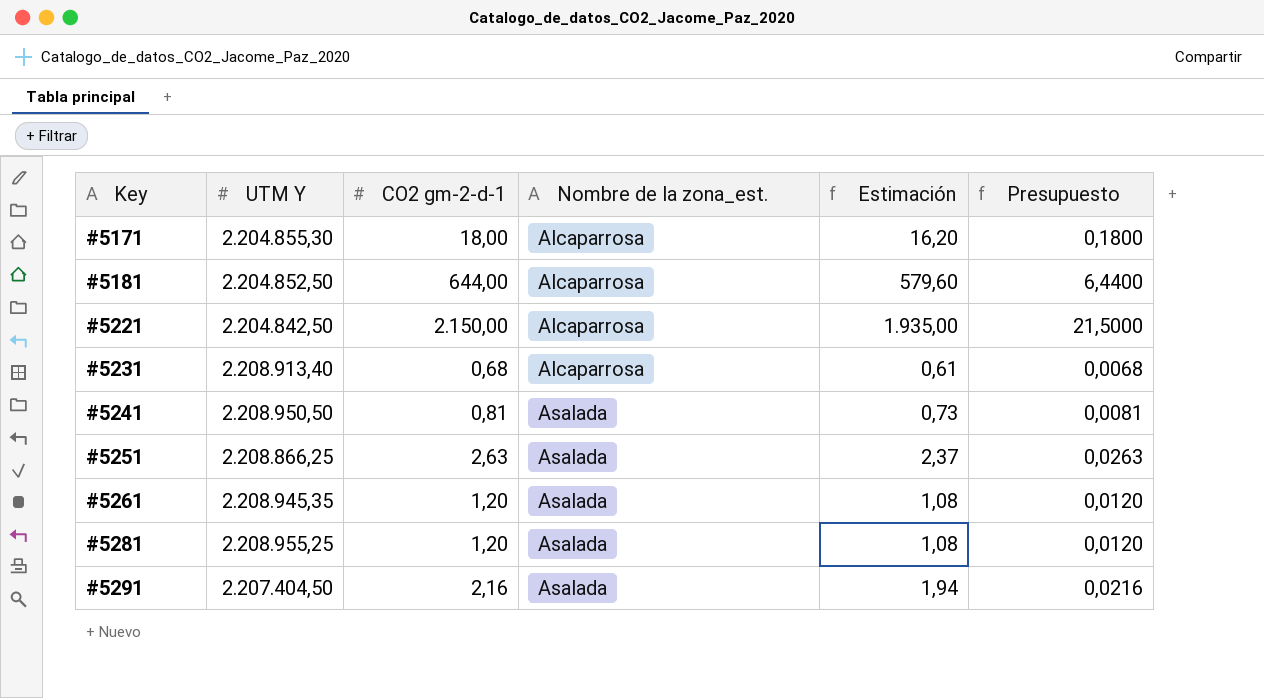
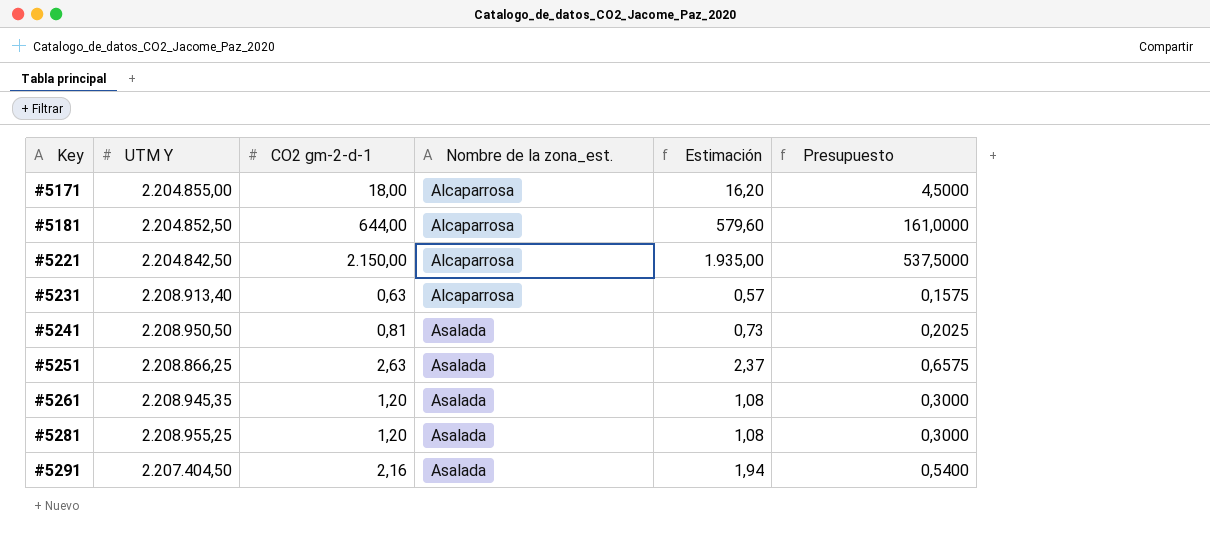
column Presupuesto | formula: [CO2 gm-2-d-1] * 0,01 -> [CO2 gm-2-d-1] * 0,25
#5171 | UTM Y: 2.204.855,30 -> 2.204.855,00
#5231 | CO2 gm-2-d-1: 0,68 -> 0,63
#5231 | Estimación: 0,61 -> 0,57

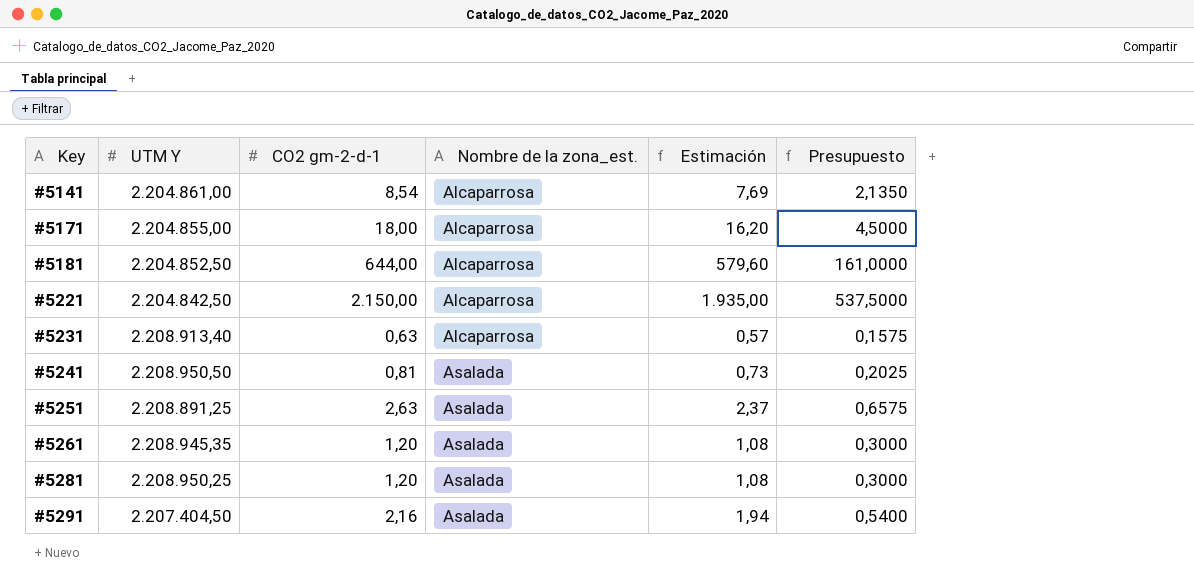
row #5141: none -> 2.204.861,00 | 8,54 | Alcaparrosa | 7,69 | 2,1350
#5251 | UTM Y: 2.208.866,25 -> 2.208.891,25
#5281 | UTM Y: 2.208.955,25 -> 2.208.950,25

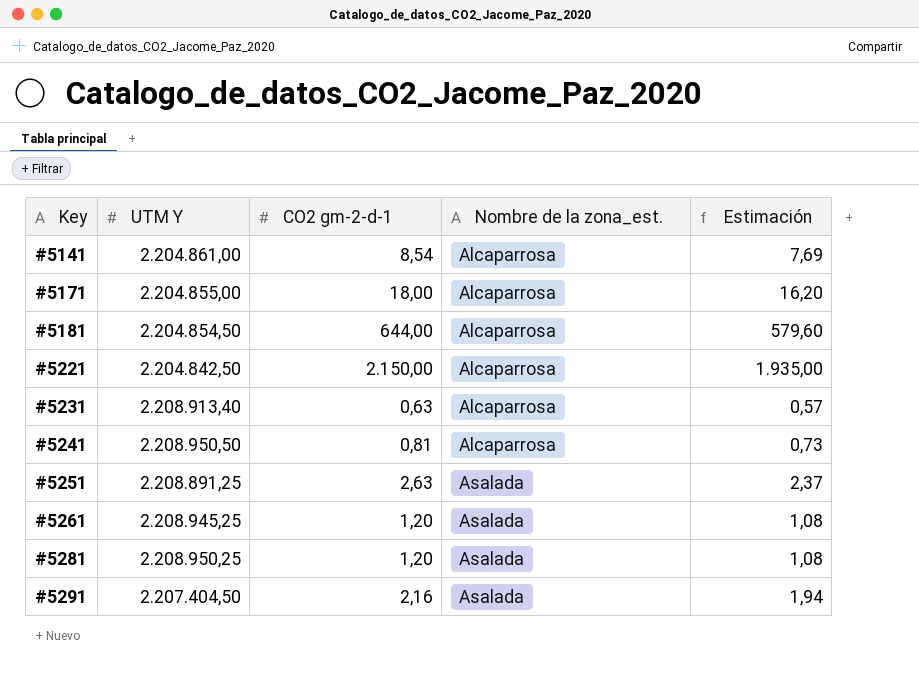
column Presupuesto | formula: [CO2 gm-2-d-1] * 0,25 -> none
#5181 | UTM Y: 2.204.852,50 -> 2.204.854,50
#5241 | Nombre de la zona_est.: Asalada -> Alcaparrosa
#5261 | UTM Y: 2.208.945,35 -> 2.208.945,25

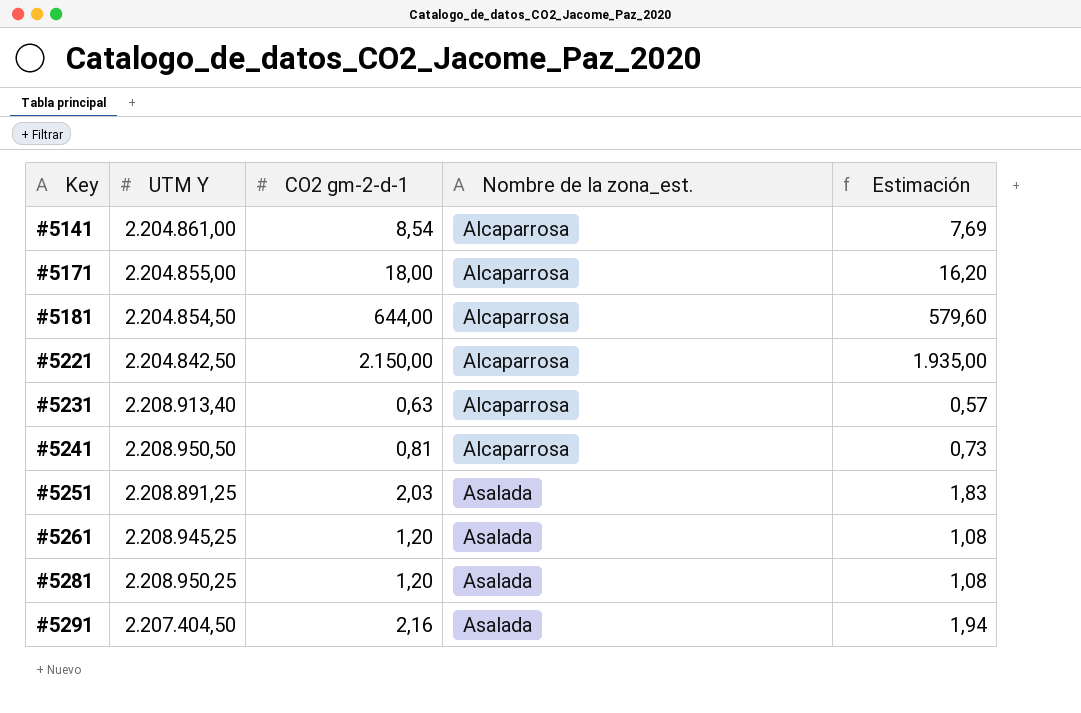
#5251 | CO2 gm-2-d-1: 2,63 -> 2,03
#5251 | Estimación: 2,37 -> 1,83

